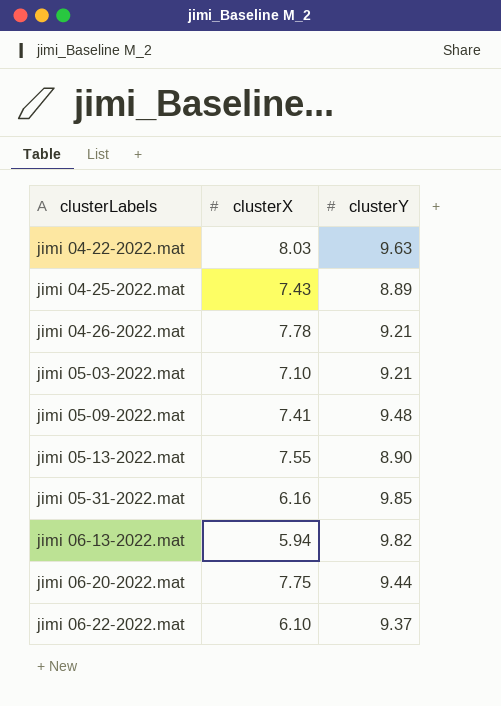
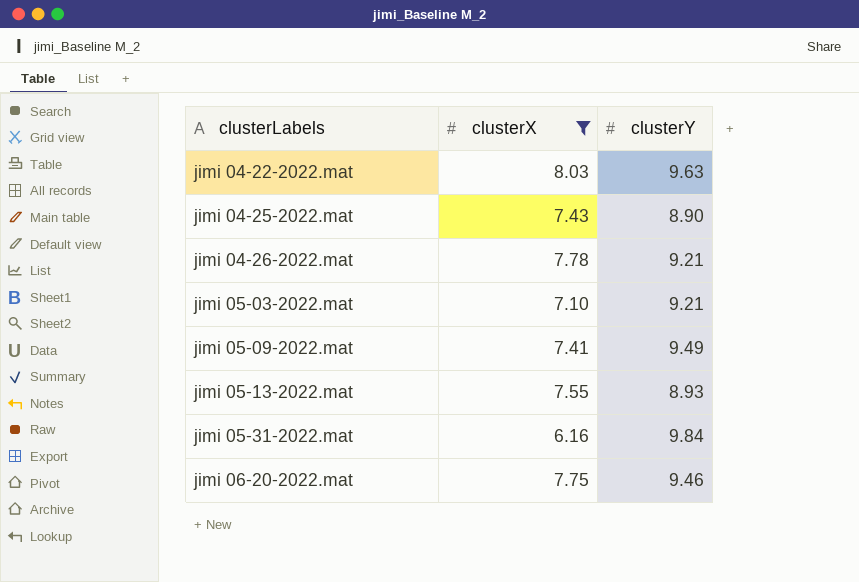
filter: none -> clusterX >= 6.16
jimi 04-25-2022.mat | clusterY: 8.89 -> 8.90
jimi 05-09-2022.mat | clusterY: 9.48 -> 9.49
jimi 05-13-2022.mat | clusterY: 8.90 -> 8.93
jimi 05-31-2022.mat | clusterY: 9.85 -> 9.84
jimi 06-20-2022.mat | clusterY: 9.44 -> 9.46

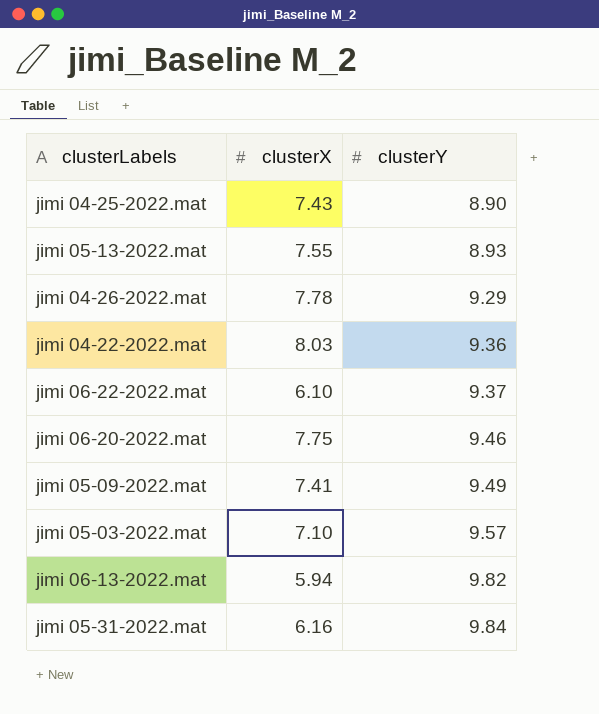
filter: clusterX >= 6.16 -> none
row order: clusterLabels ascending -> clusterY ascending
jimi 04-26-2022.mat | clusterY: 9.21 -> 9.29
jimi 04-22-2022.mat | clusterY: 9.63 -> 9.36
jimi 05-03-2022.mat | clusterY: 9.21 -> 9.57

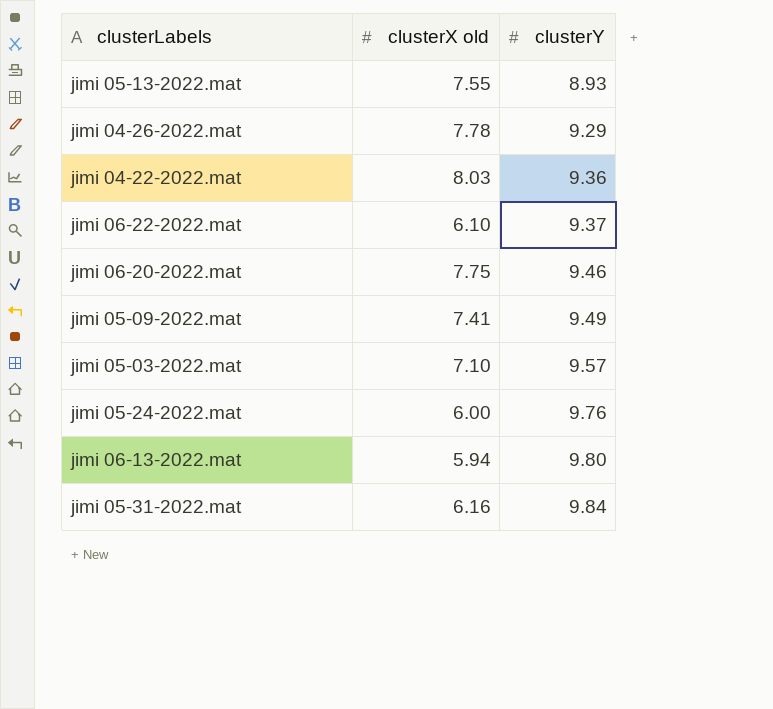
column name: clusterX -> clusterX old
row jimi 04-25-2022.mat: 7.43 | 8.90 -> none
row jimi 05-24-2022.mat: none -> 6.00 | 9.76
jimi 06-13-2022.mat | clusterY: 9.82 -> 9.80

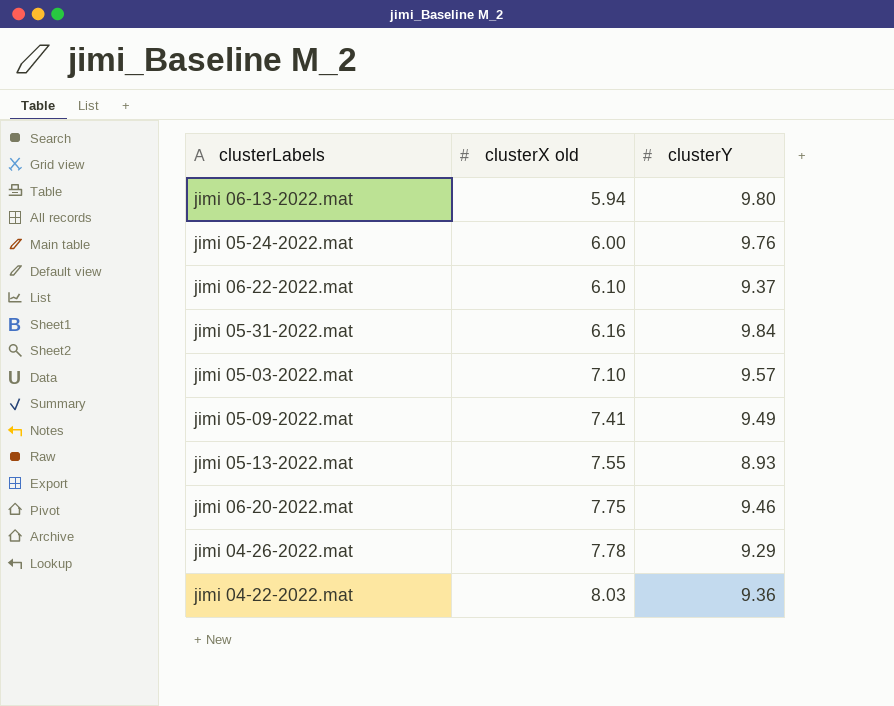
row order: clusterY ascending -> clusterX old ascending

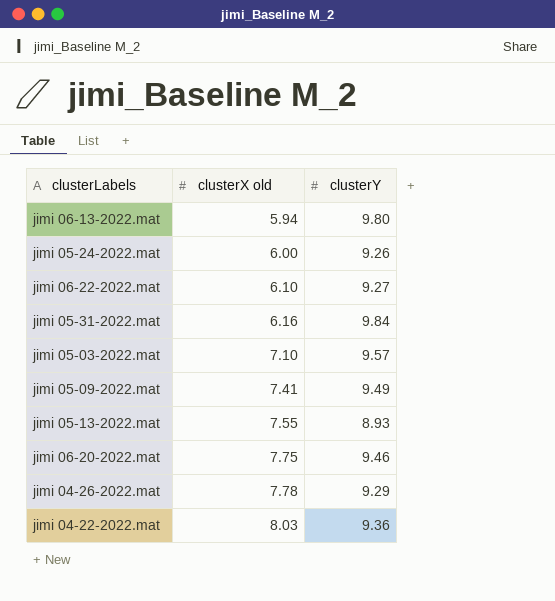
jimi 05-24-2022.mat | clusterY: 9.76 -> 9.26
jimi 06-22-2022.mat | clusterY: 9.37 -> 9.27

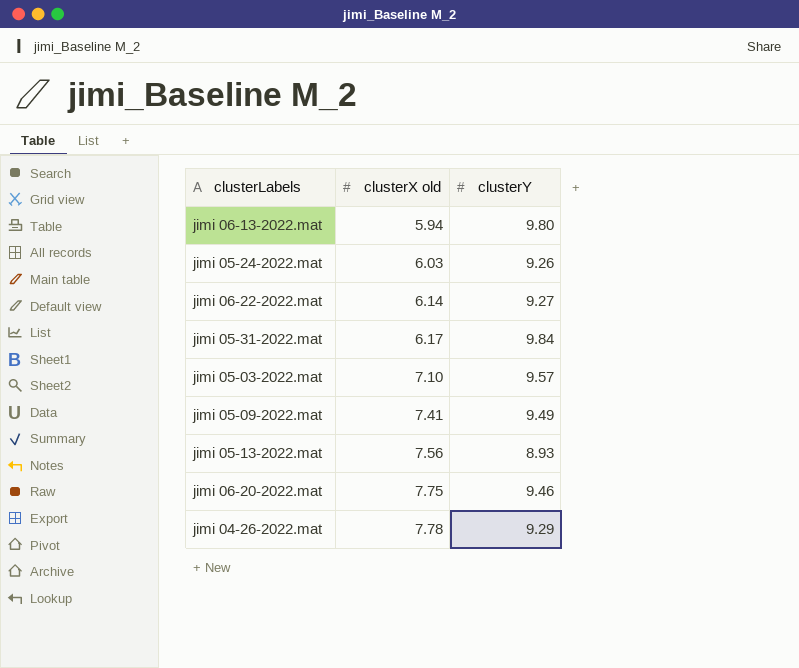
row jimi 04-22-2022.mat: 8.03 | 9.36 -> none
jimi 05-24-2022.mat | clusterX old: 6.00 -> 6.03
jimi 06-22-2022.mat | clusterX old: 6.10 -> 6.14
jimi 05-31-2022.mat | clusterX old: 6.16 -> 6.17
jimi 05-13-2022.mat | clusterX old: 7.55 -> 7.56

